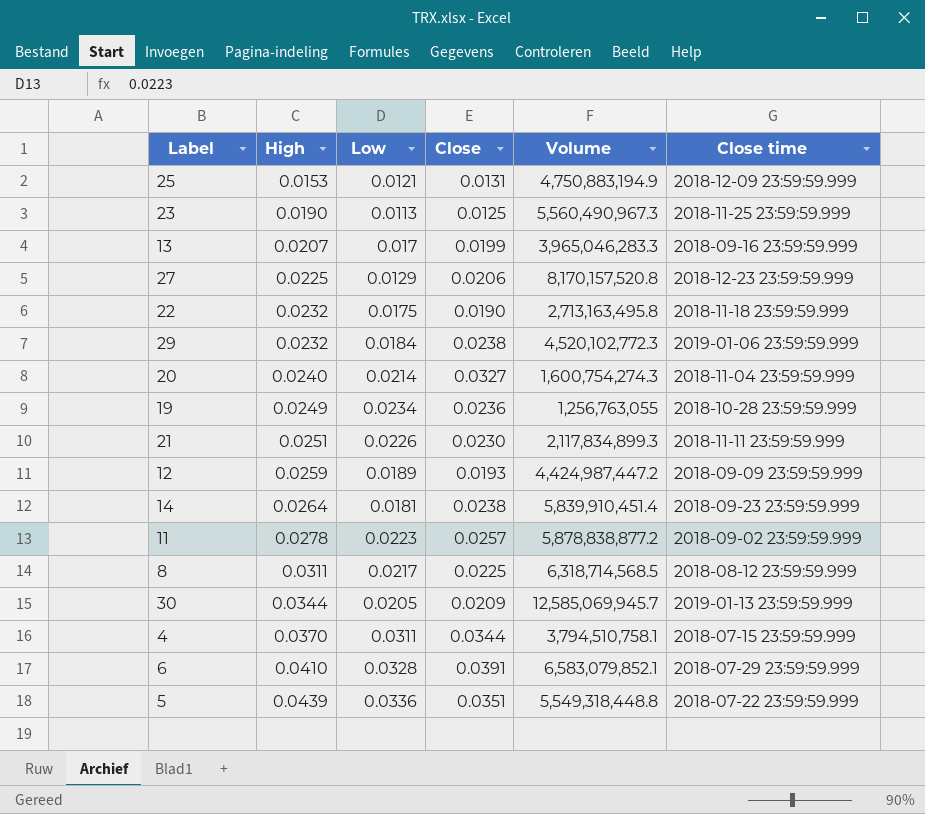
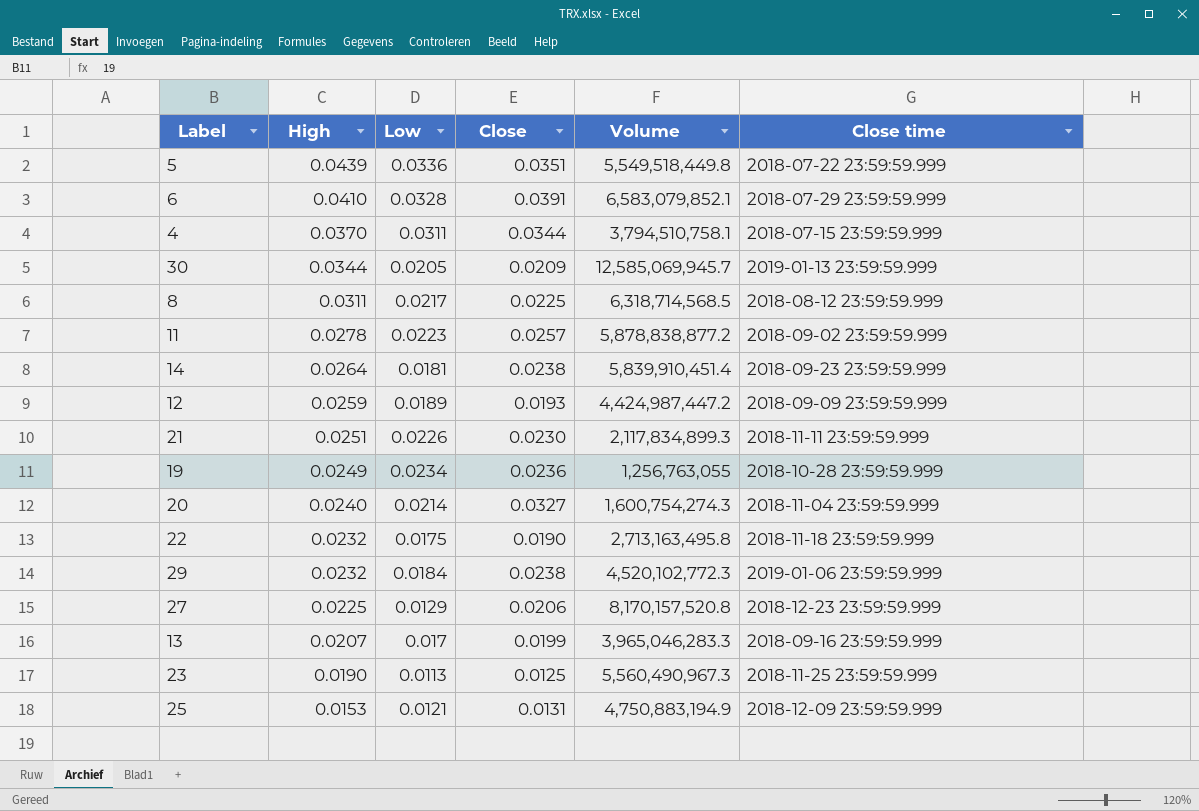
row order: High ascending -> High descending
5 | Volume: 5,549,318,448.8 -> 5,549,518,449.8

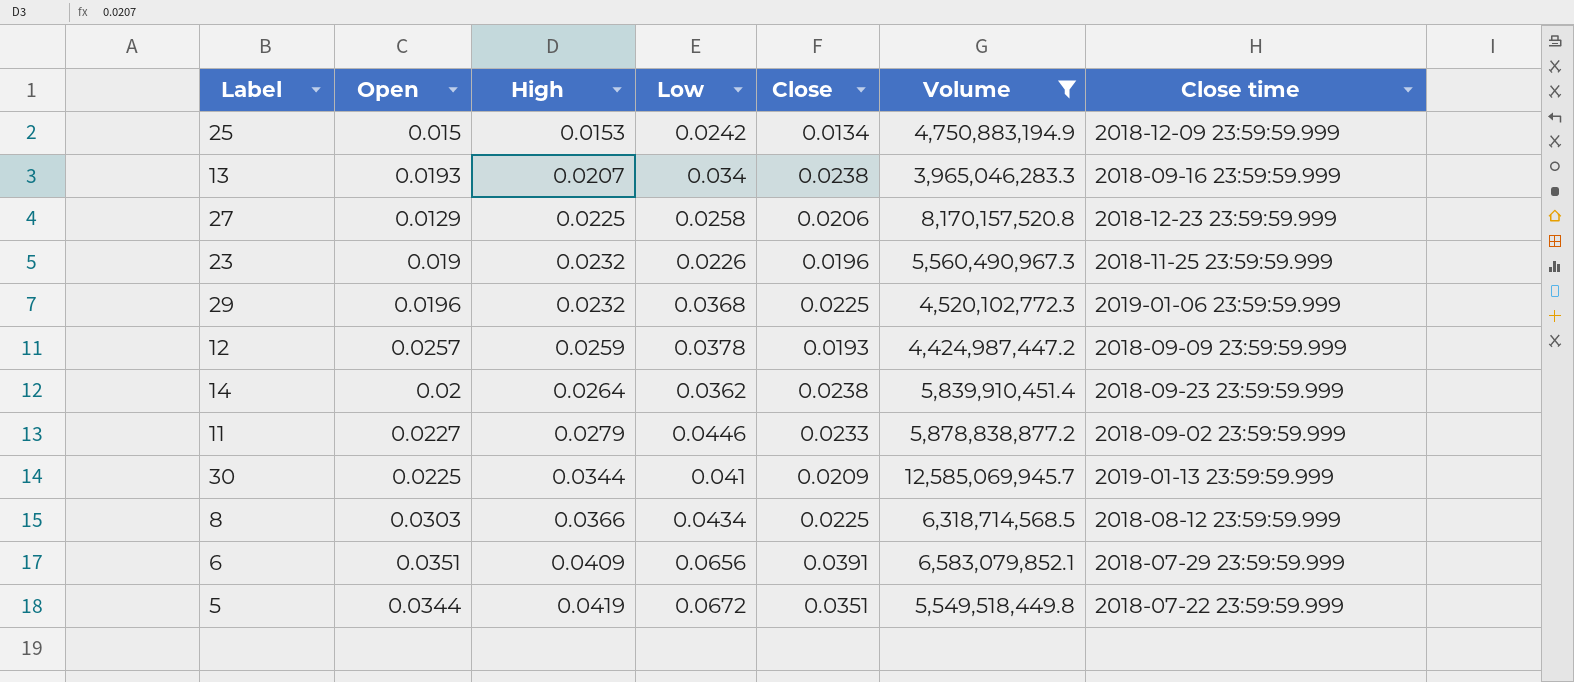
filter: none -> Volume >= 3,965,046,283.3
row order: High descending -> High ascending
column Open | position: none -> 2
25 | Low: 0.0121 -> 0.0242
25 | Close: 0.0131 -> 0.0134
13 | Low: 0.017 -> 0.034
13 | Close: 0.0199 -> 0.0238
27 | Low: 0.0129 -> 0.0258
23 | High: 0.0190 -> 0.0232
23 | Low: 0.0113 -> 0.0226
23 | Close: 0.0125 -> 0.0196
29 | Low: 0.0184 -> 0.0368
29 | Close: 0.0238 -> 0.0225
12 | Low: 0.0189 -> 0.0378
14 | Low: 0.0181 -> 0.0362
11 | High: 0.0278 -> 0.0279
11 | Low: 0.0223 -> 0.0446
11 | Close: 0.0257 -> 0.0233
30 | Low: 0.0205 -> 0.041
8 | High: 0.0311 -> 0.0366
8 | Low: 0.0217 -> 0.0434
6 | High: 0.0410 -> 0.0409
6 | Low: 0.0328 -> 0.0656
5 | High: 0.0439 -> 0.0419
5 | Low: 0.0336 -> 0.0672

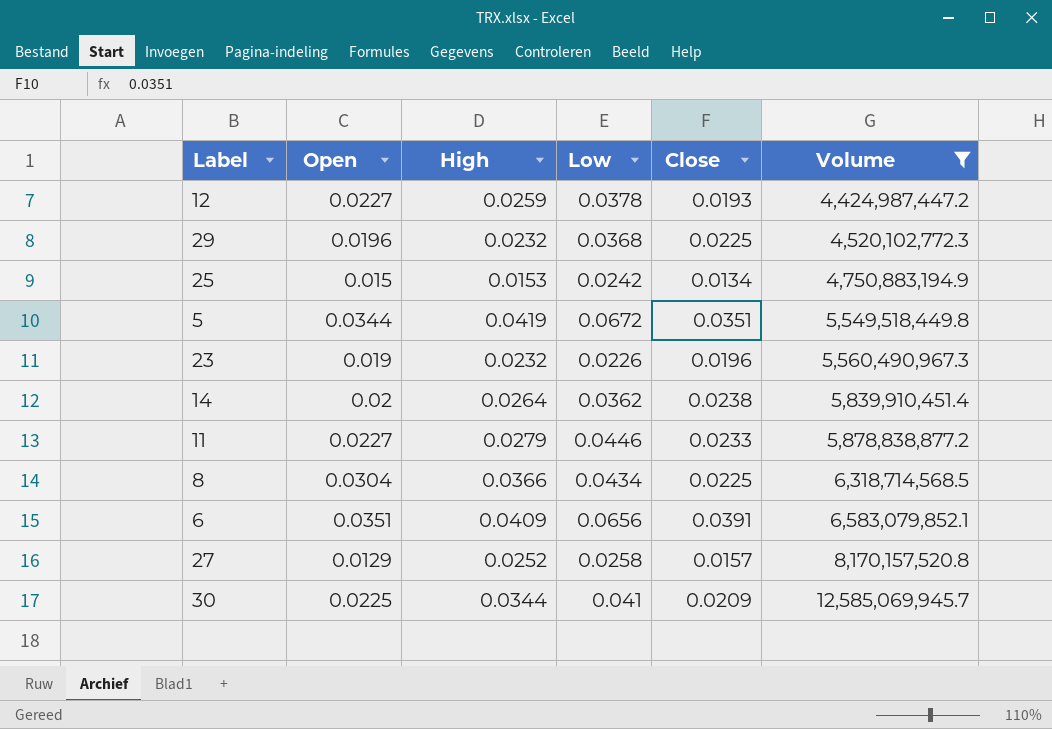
row order: High ascending -> Volume ascending
column Close time | position: 7 -> none
row 13: 0.0193 | 0.0207 | 0.034 | 0.0238 | 3,965,046,283.3 | 2018-09-16 23:59:59.999 -> none
12 | Open: 0.0257 -> 0.0227
8 | Open: 0.0303 -> 0.0304
27 | High: 0.0225 -> 0.0252
27 | Close: 0.0206 -> 0.0157

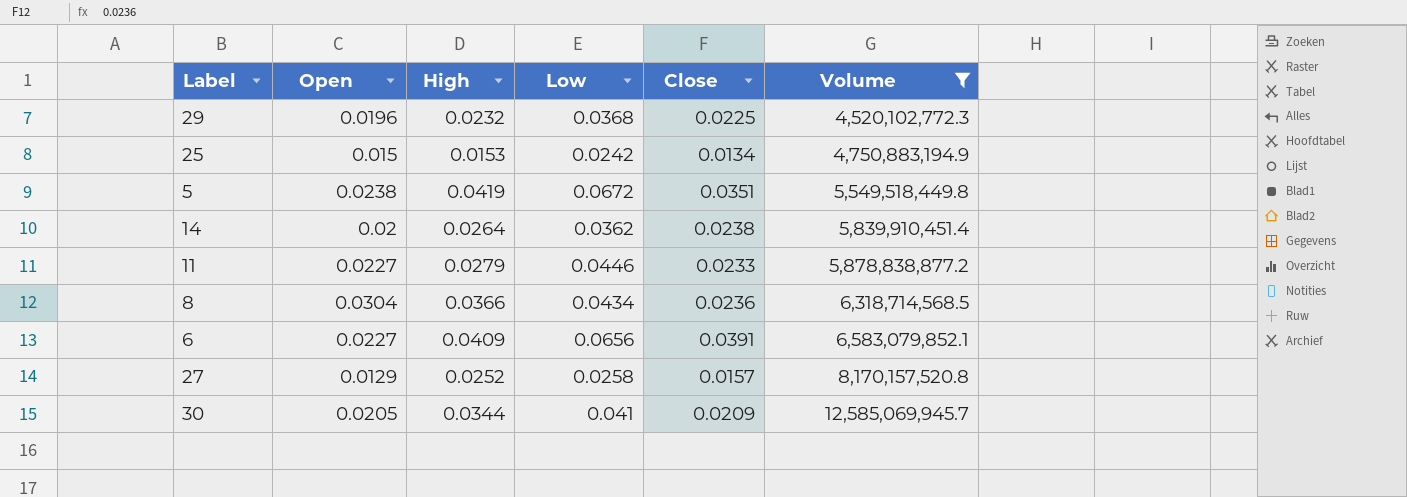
row 12: 0.0227 | 0.0259 | 0.0378 | 0.0193 | 4,424,987,447.2 -> none
row 23: 0.019 | 0.0232 | 0.0226 | 0.0196 | 5,560,490,967.3 -> none
5 | Open: 0.0344 -> 0.0238
8 | Close: 0.0225 -> 0.0236
6 | Open: 0.0351 -> 0.0227
30 | Open: 0.0225 -> 0.0205

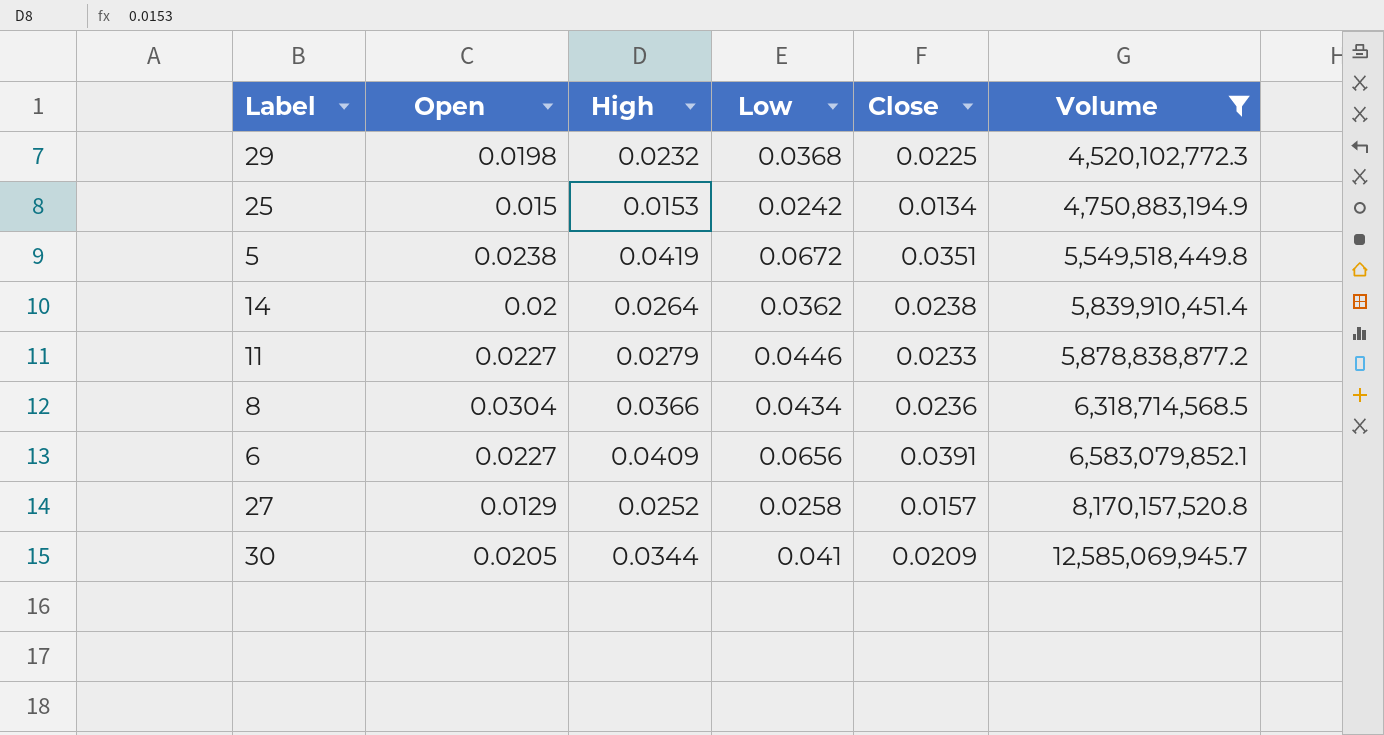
29 | Open: 0.0196 -> 0.0198

